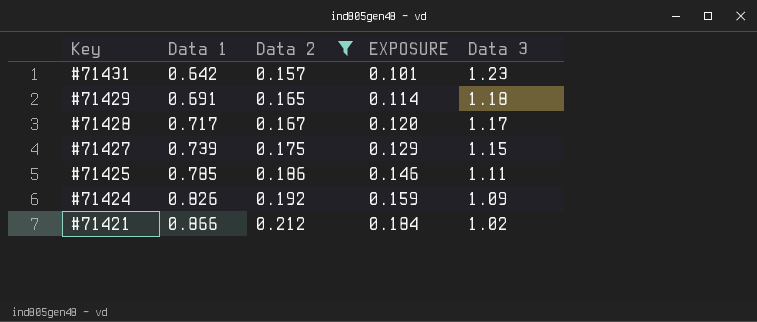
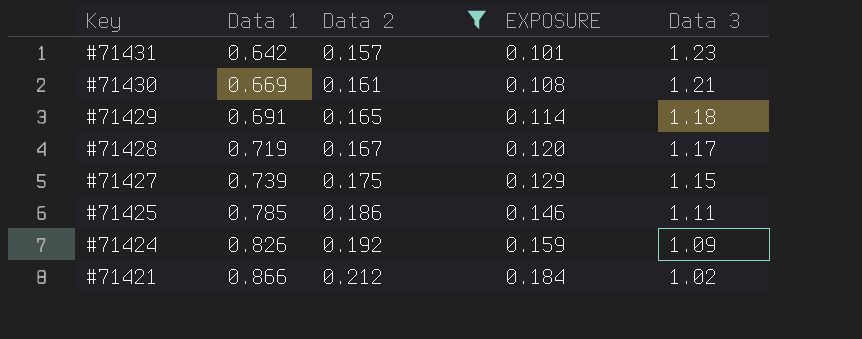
row #71430: none -> 0.669 | 0.161 | 0.108 | 1.21
#71428 | Data 1: 0.717 -> 0.719

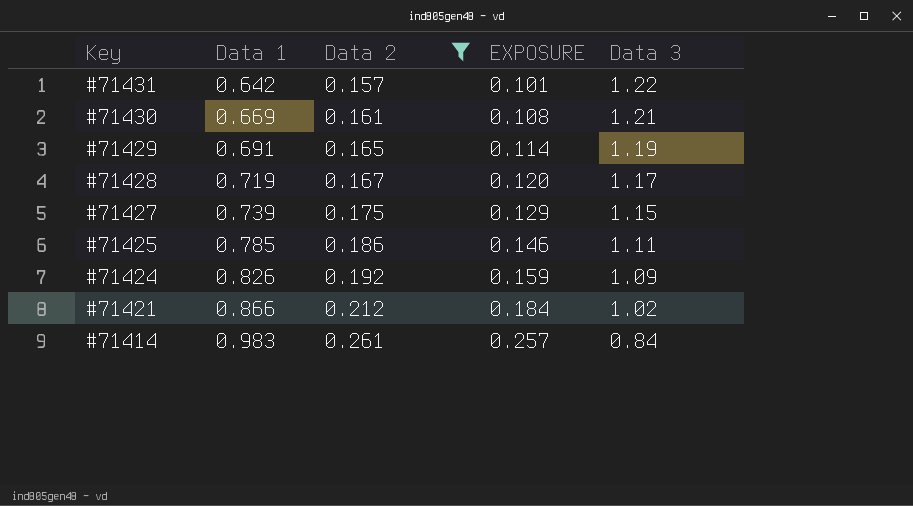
#71431 | Data 3: 1.23 -> 1.22
#71429 | Data 3: 1.18 -> 1.19
row #71414: none -> 0.983 | 0.261 | 0.257 | 0.84

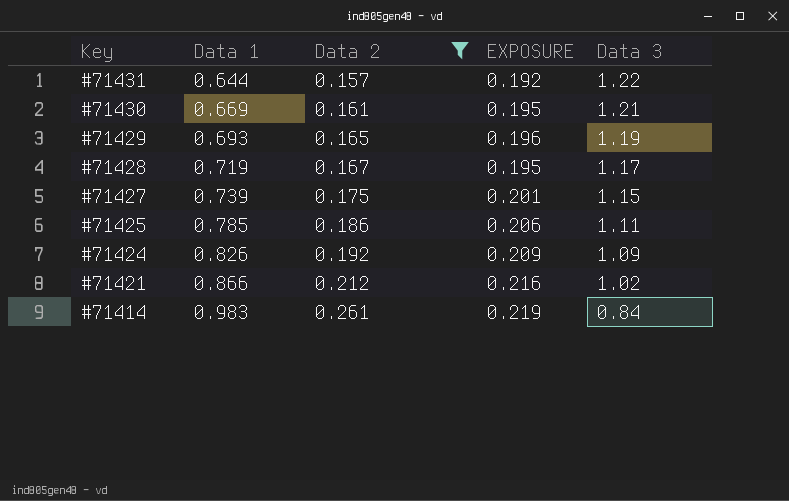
column EXPOSURE | formula: [Data 1] * [Data 2] -> [Data 2] * [Data 3]
#71431 | Data 1: 0.642 -> 0.644
#71429 | Data 1: 0.691 -> 0.693

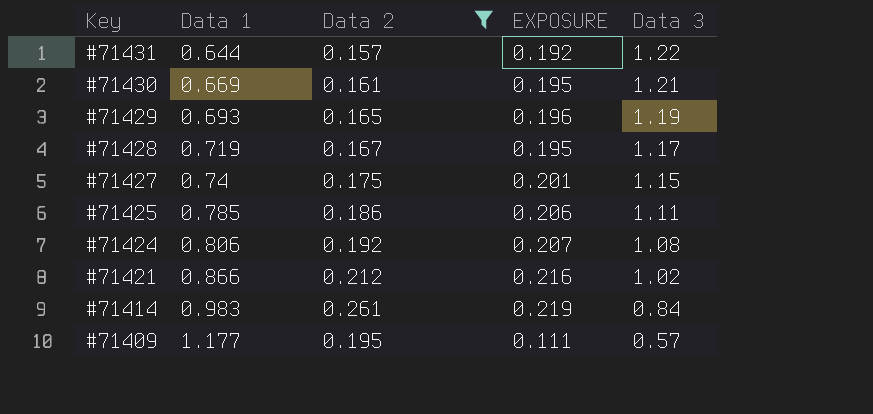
#71427 | Data 1: 0.739 -> 0.74
#71424 | Data 1: 0.826 -> 0.806
#71424 | EXPOSURE: 0.209 -> 0.207
#71424 | Data 3: 1.09 -> 1.08
row #71409: none -> 1.177 | 0.195 | 0.111 | 0.57

